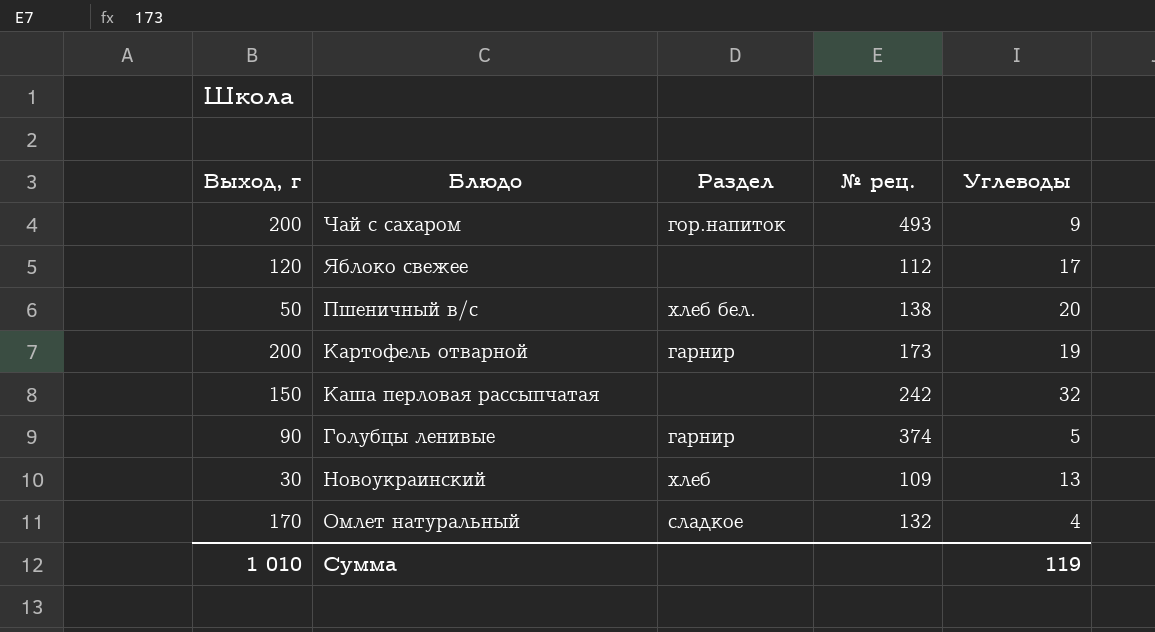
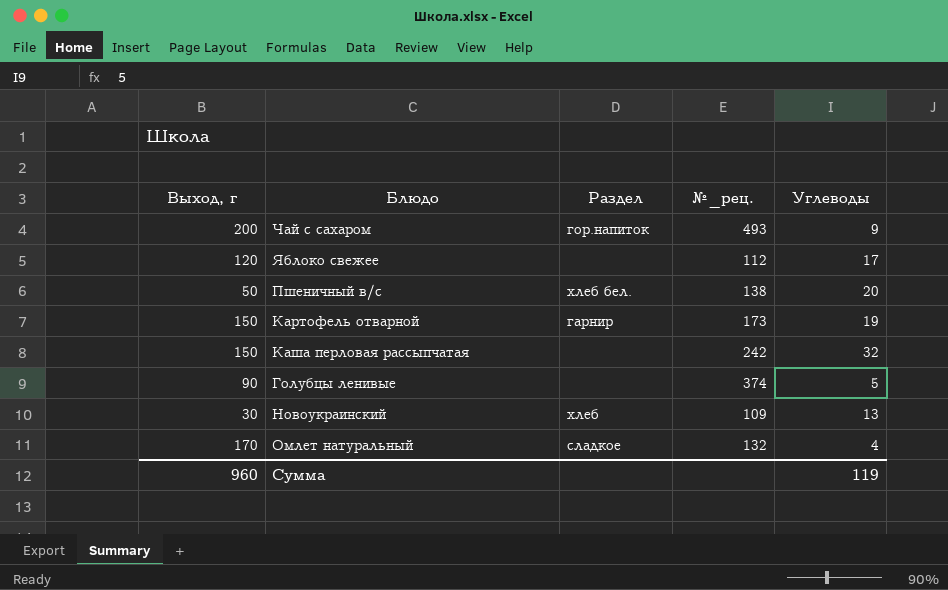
column name: № рец. -> №_рец.
Картофель отварной | Выход, г: 200 -> 150
Голубцы ленивые | Раздел: гарнир -> none
Сумма | Выход, г: 1 010 -> 960

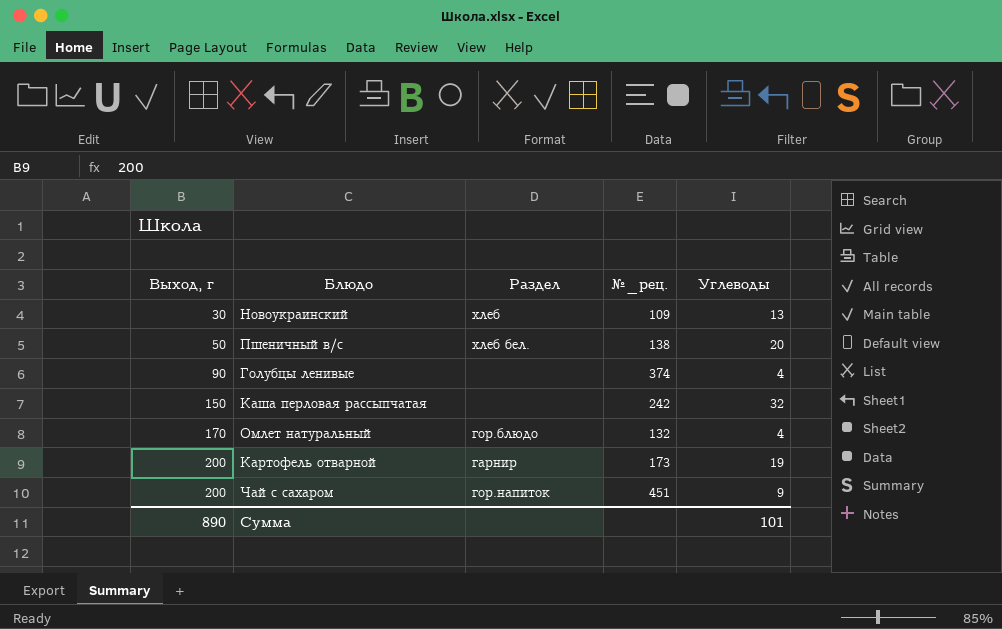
row order: none -> Выход, г ascending
row Яблоко свежее: 120 | none | 112 | 17 -> none
Голубцы ленивые | Углеводы: 5 -> 4
Омлет натуральный | Раздел: сладкое -> гор.блюдо
Картофель отварной | Выход, г: 150 -> 200
Чай с сахаром | №_рец.: 493 -> 451
Сумма | Выход, г: 960 -> 890
Сумма | Углеводы: 119 -> 101

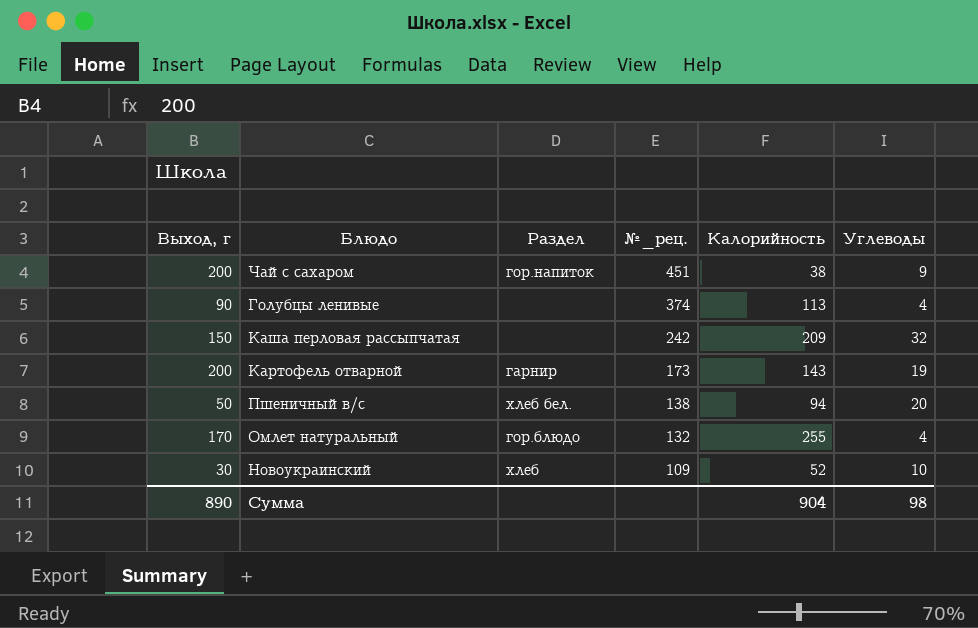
row order: Выход, г ascending -> №_рец. descending
column Калорийность | position: none -> 5
Новоукраинский | Углеводы: 13 -> 10
Сумма | Углеводы: 101 -> 98

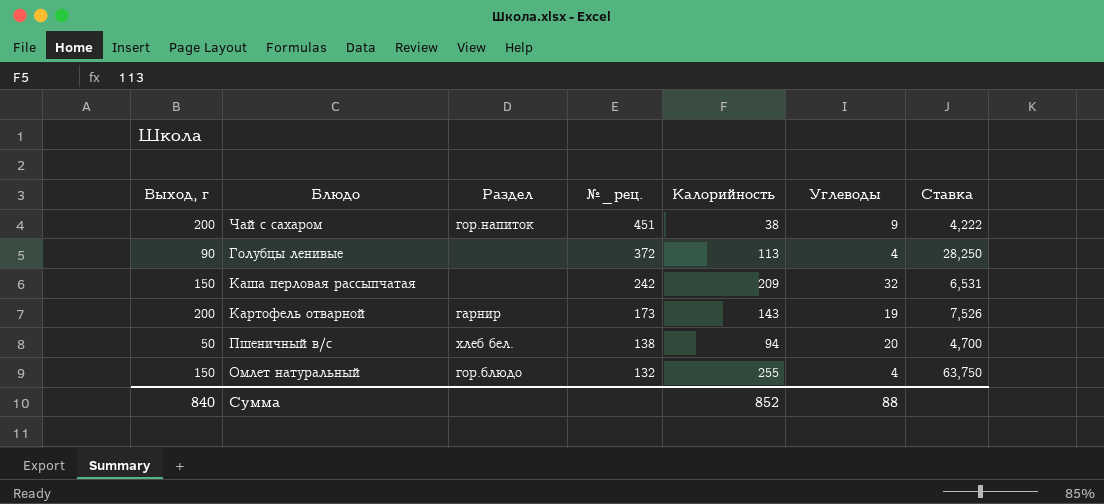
column Ставка | formula: none -> [Калорийность] / [Углеводы]
row Новоукраинский: 30 | хлеб | 109 | 52 | 10 -> none
Голубцы ленивые | №_рец.: 374 -> 372
Омлет натуральный | Выход, г: 170 -> 150
Сумма | Выход, г: 890 -> 840
Сумма | Калорийность: 904 -> 852
Сумма | Углеводы: 98 -> 88

